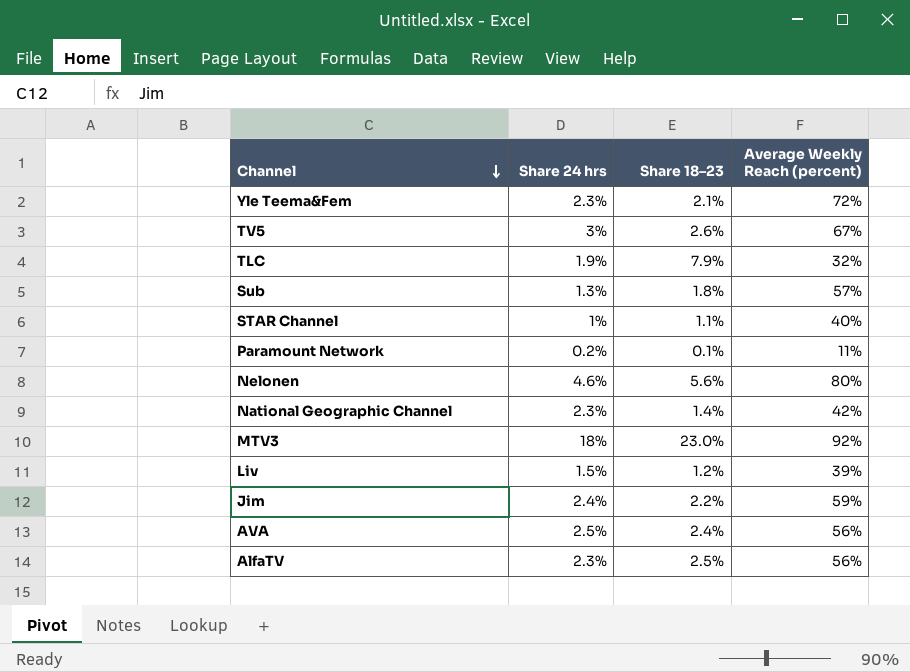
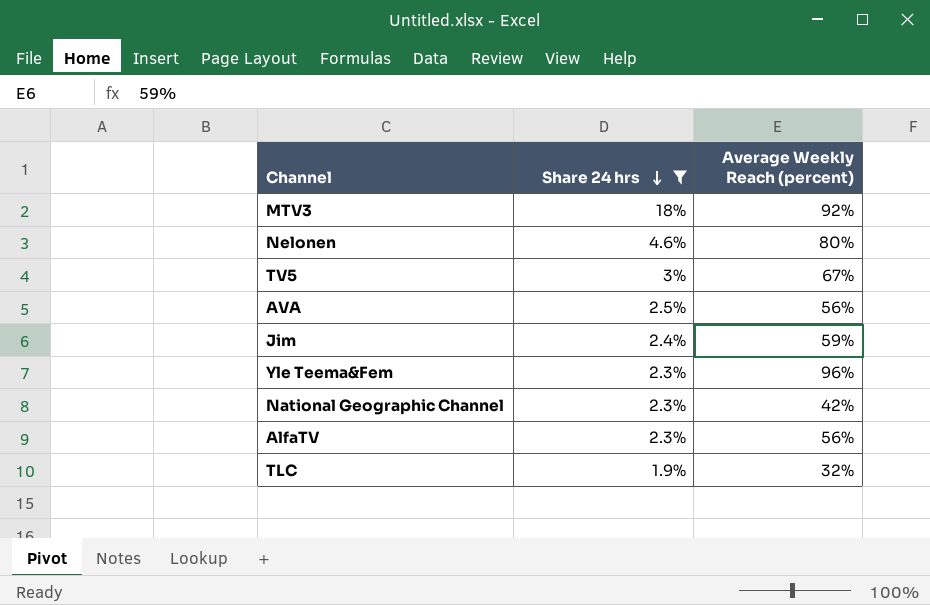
filter: none -> Share 24 hrs >= 1.9%
row order: Channel descending -> Share 24 hrs descending
column Share 18–23 | position: 3 -> none
Yle Teema&Fem | Average Weekly Reach (percent): 72% -> 96%

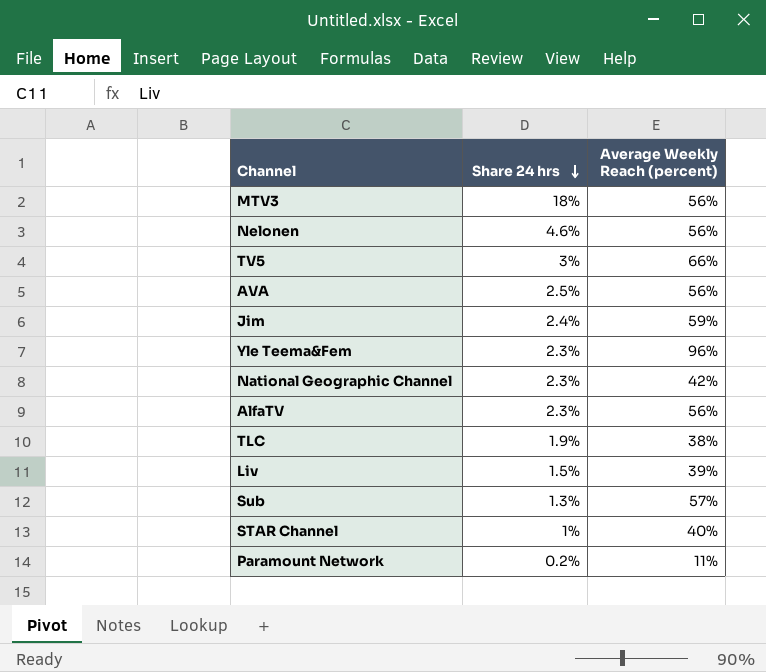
filter: Share 24 hrs >= 1.9% -> none
MTV3 | Average Weekly Reach (percent): 92% -> 56%
Nelonen | Average Weekly Reach (percent): 80% -> 56%
TV5 | Average Weekly Reach (percent): 67% -> 66%
TLC | Average Weekly Reach (percent): 32% -> 38%

